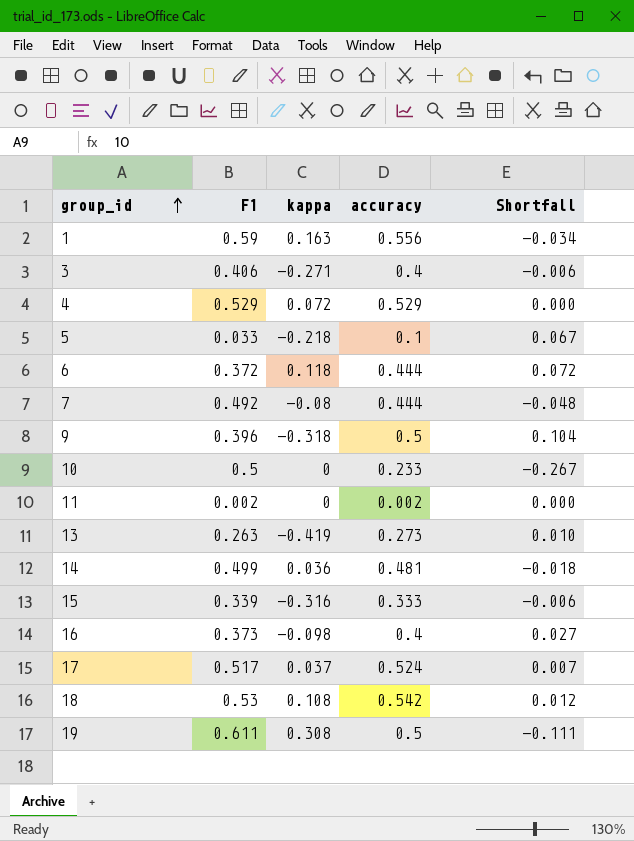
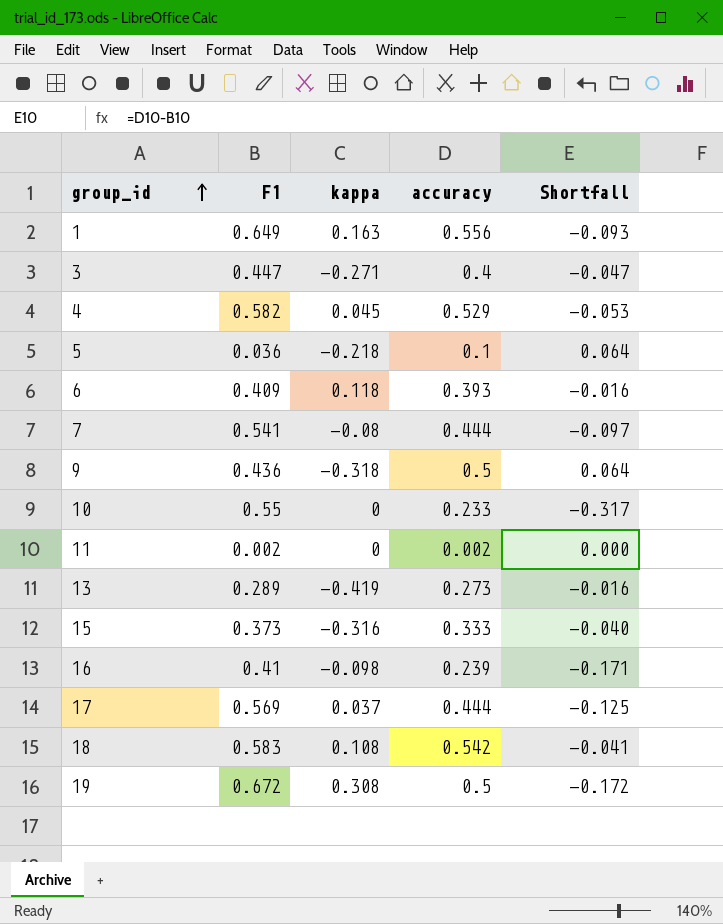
row 14: 0.499 | 0.036 | 0.481 | -0.018 -> none
1 | F1: 0.59 -> 0.649
1 | Shortfall: -0.034 -> -0.093
3 | F1: 0.406 -> 0.447
3 | Shortfall: -0.006 -> -0.047
4 | F1: 0.529 -> 0.582
4 | kappa: 0.072 -> 0.045
4 | Shortfall: 0.000 -> -0.053
5 | F1: 0.033 -> 0.036
5 | Shortfall: 0.067 -> 0.064
6 | F1: 0.372 -> 0.409
6 | accuracy: 0.444 -> 0.393
6 | Shortfall: 0.072 -> -0.016
7 | F1: 0.492 -> 0.541
7 | Shortfall: -0.048 -> -0.097
9 | F1: 0.396 -> 0.436
9 | Shortfall: 0.104 -> 0.064
10 | F1: 0.5 -> 0.55
10 | Shortfall: -0.267 -> -0.317
13 | F1: 0.263 -> 0.289
13 | Shortfall: 0.010 -> -0.016
15 | F1: 0.339 -> 0.373
15 | Shortfall: -0.006 -> -0.040
16 | F1: 0.373 -> 0.41
16 | accuracy: 0.4 -> 0.239
16 | Shortfall: 0.027 -> -0.171
17 | F1: 0.517 -> 0.569
17 | accuracy: 0.524 -> 0.444
17 | Shortfall: 0.007 -> -0.125
18 | F1: 0.53 -> 0.583
18 | Shortfall: 0.012 -> -0.041
19 | F1: 0.611 -> 0.672
19 | Shortfall: -0.111 -> -0.172

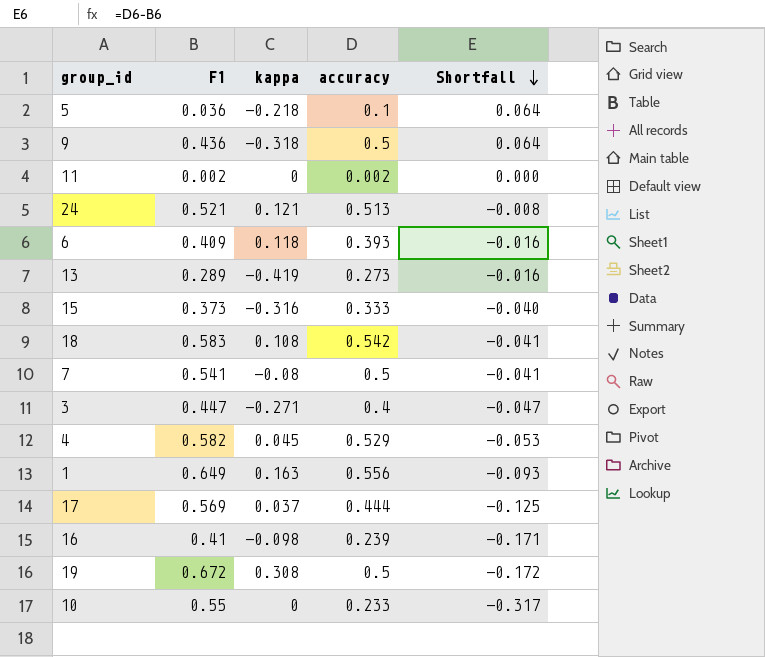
row order: group_id ascending -> Shortfall descending
row 24: none -> 0.521 | 0.121 | 0.513 | -0.008
7 | accuracy: 0.444 -> 0.5
7 | Shortfall: -0.097 -> -0.041

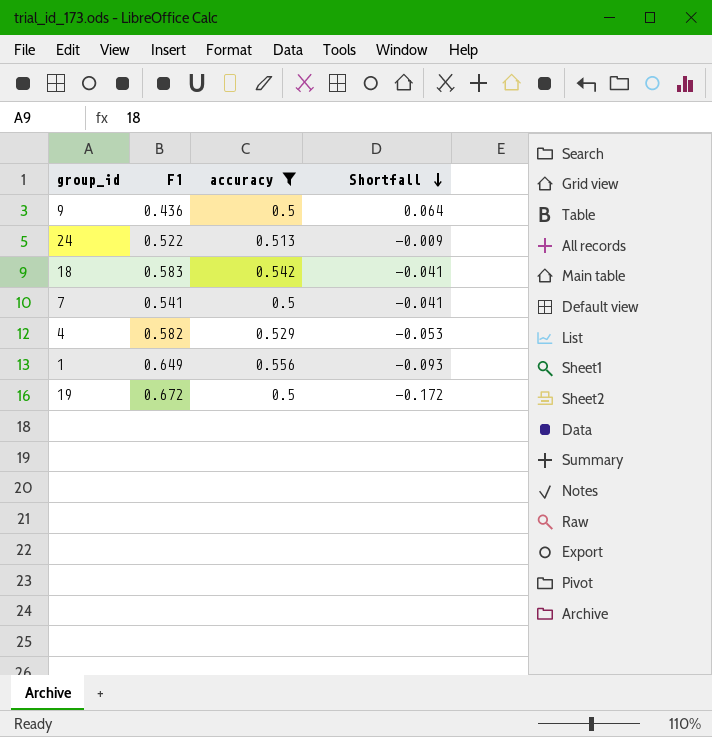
filter: none -> accuracy >= 0.5
column kappa | position: 3 -> none
24 | F1: 0.521 -> 0.522
24 | Shortfall: -0.008 -> -0.009

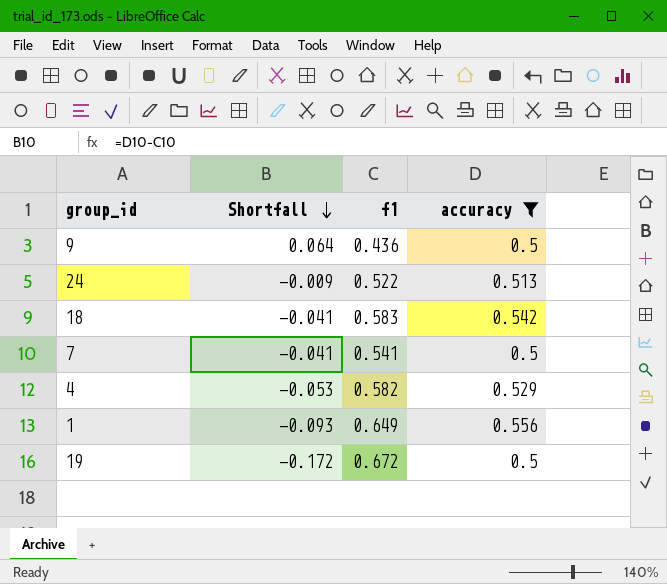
column Shortfall | position: 4 -> 2
column name: F1 -> f1

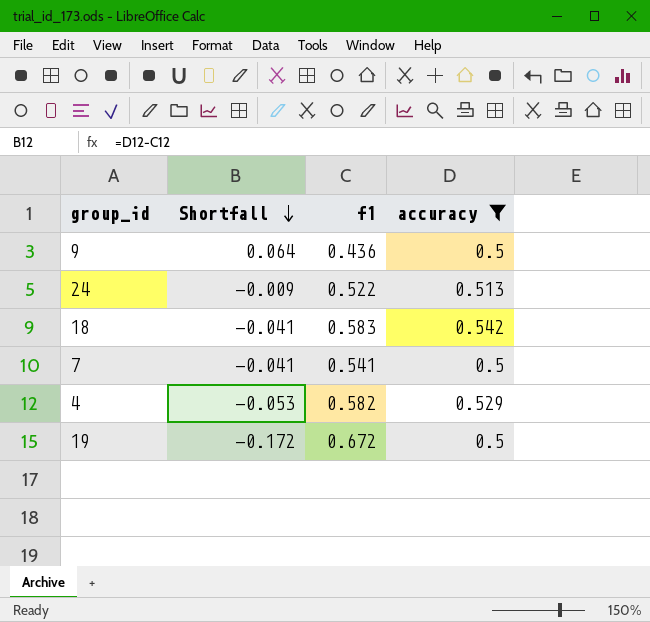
row 1: -0.093 | 0.649 | 0.556 -> none

